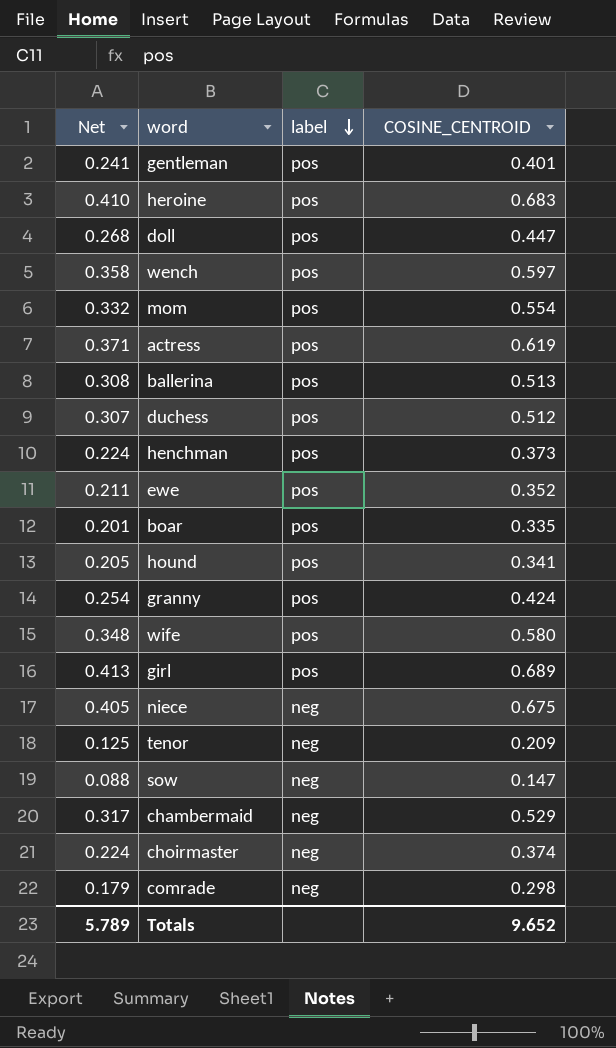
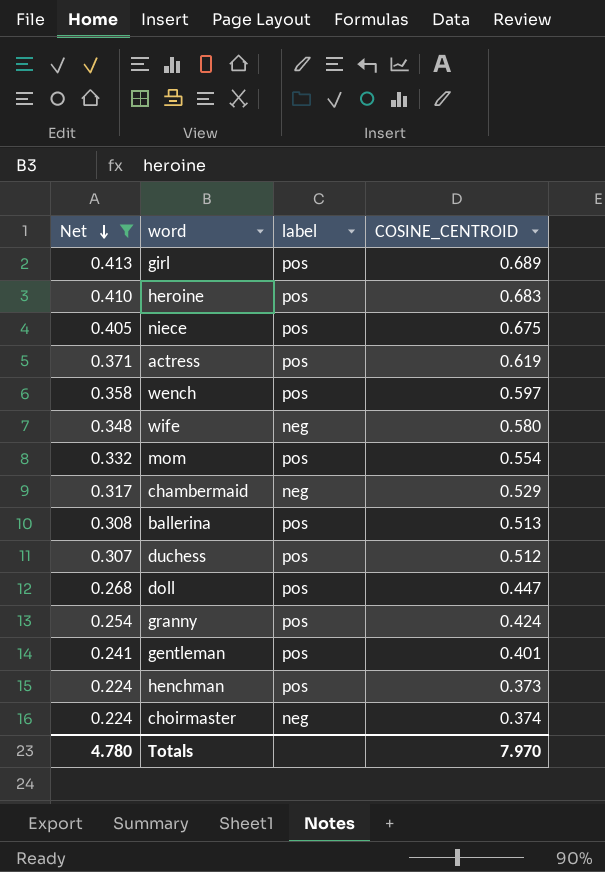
filter: none -> Net >= 0.224
row order: label descending -> Net descending
niece | label: neg -> pos
wife | label: pos -> neg
Totals | Net: 5.789 -> 4.780
Totals | COSINE_CENTROID: 9.652 -> 7.970

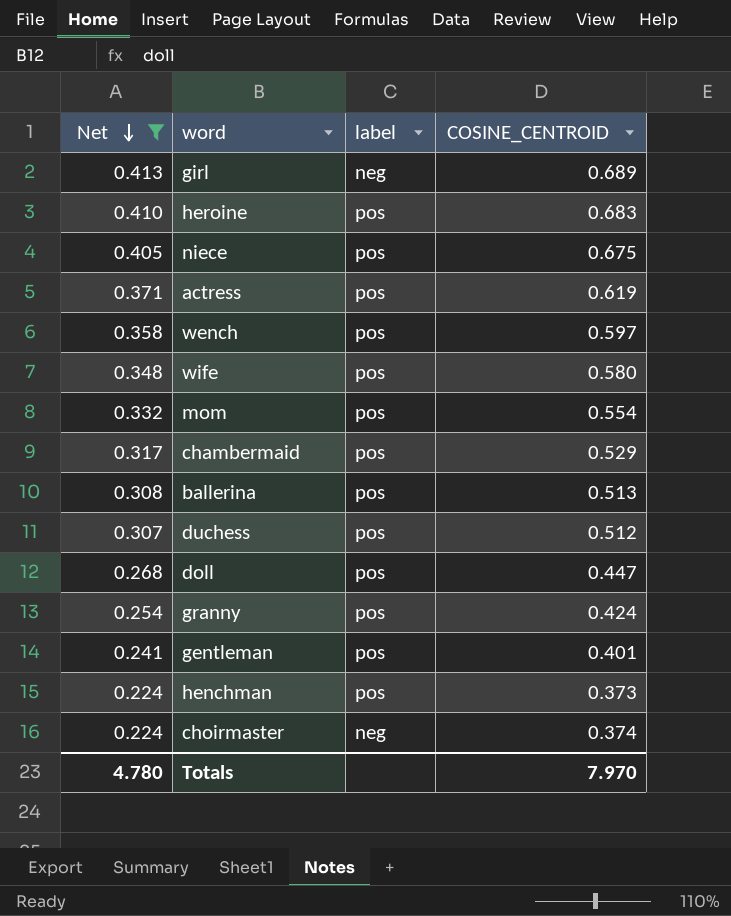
girl | label: pos -> neg
wife | label: neg -> pos
chambermaid | label: neg -> pos

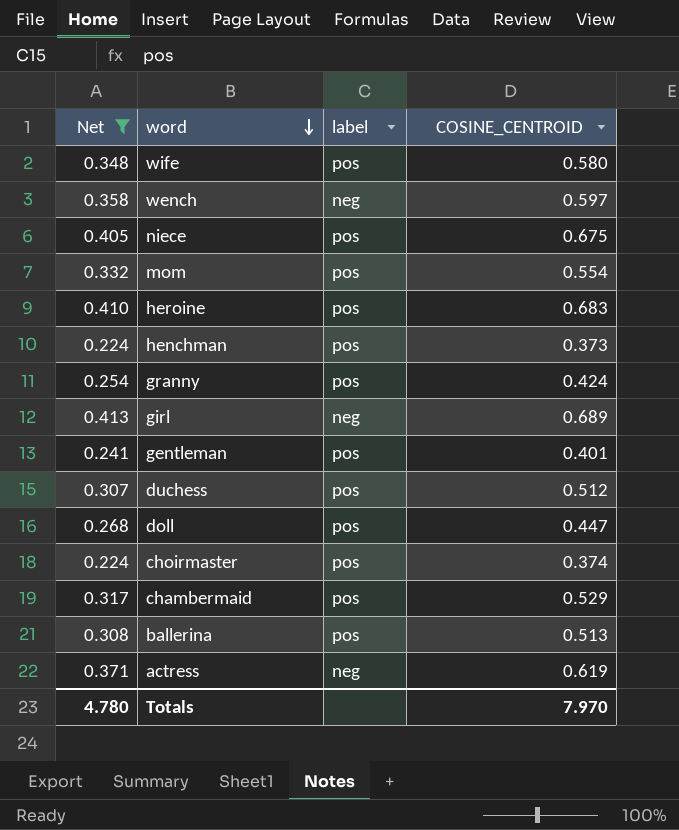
row order: Net descending -> word descending
wench | label: pos -> neg
choirmaster | label: neg -> pos
actress | label: pos -> neg

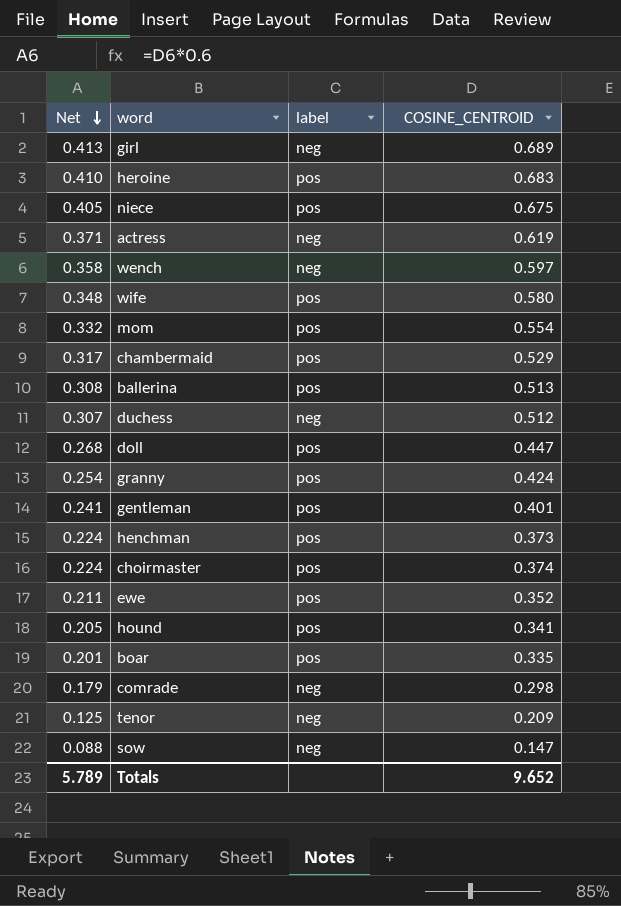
filter: Net >= 0.224 -> none
row order: word descending -> Net descending
duchess | label: pos -> neg
Totals | Net: 4.780 -> 5.789
Totals | COSINE_CENTROID: 7.970 -> 9.652

